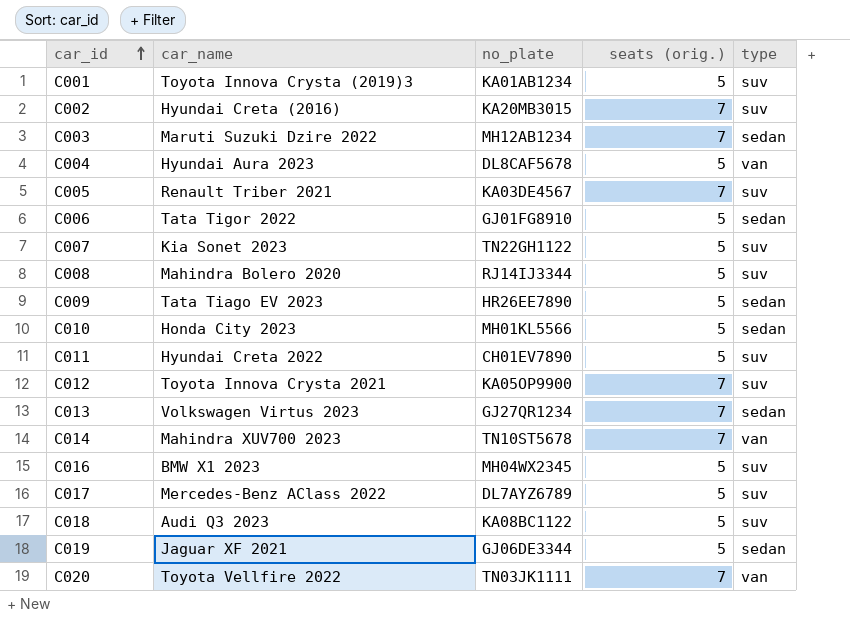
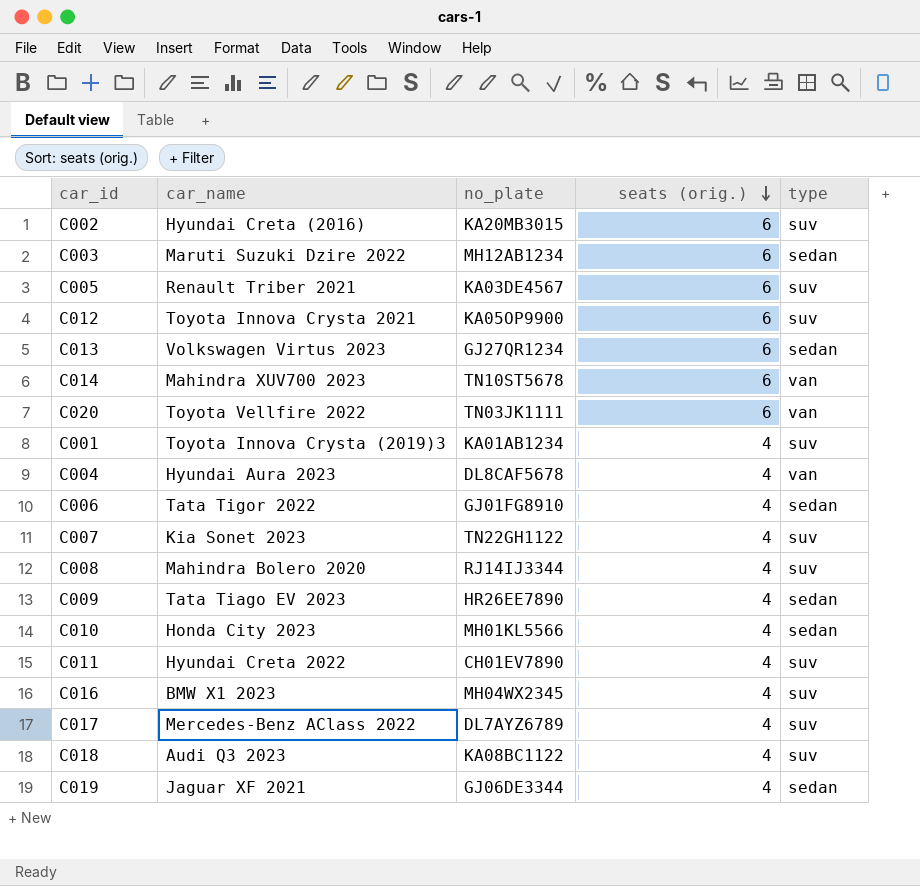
row order: car_id ascending -> seats (orig.) descending
C002 | seats (orig.): 7 -> 6
C003 | seats (orig.): 7 -> 6
C005 | seats (orig.): 7 -> 6
C012 | seats (orig.): 7 -> 6
C013 | seats (orig.): 7 -> 6
C014 | seats (orig.): 7 -> 6
C020 | seats (orig.): 7 -> 6
C001 | seats (orig.): 5 -> 4
C004 | seats (orig.): 5 -> 4
C006 | seats (orig.): 5 -> 4
C007 | seats (orig.): 5 -> 4
C008 | seats (orig.): 5 -> 4
C009 | seats (orig.): 5 -> 4
C010 | seats (orig.): 5 -> 4
C011 | seats (orig.): 5 -> 4
C016 | seats (orig.): 5 -> 4
C017 | seats (orig.): 5 -> 4
C018 | seats (orig.): 5 -> 4
C019 | seats (orig.): 5 -> 4

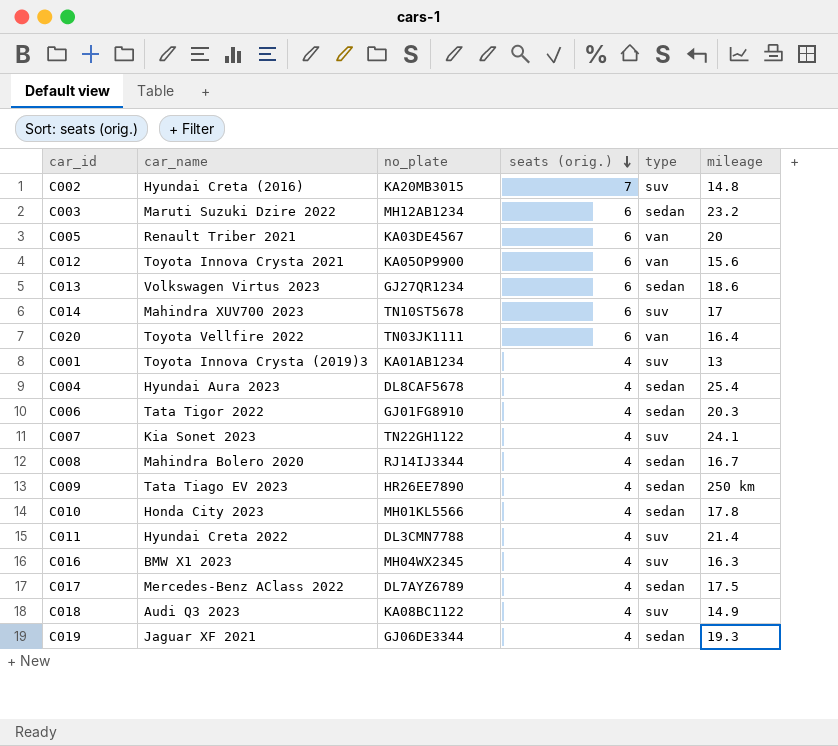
column mileage | position: none -> 6
C002 | seats (orig.): 6 -> 7
C005 | type: suv -> van
C012 | type: suv -> van
C014 | type: van -> suv
C004 | type: van -> sedan
C008 | type: suv -> sedan
C011 | no_plate: CH01EV7890 -> DL3CMN7788
C017 | type: suv -> sedan

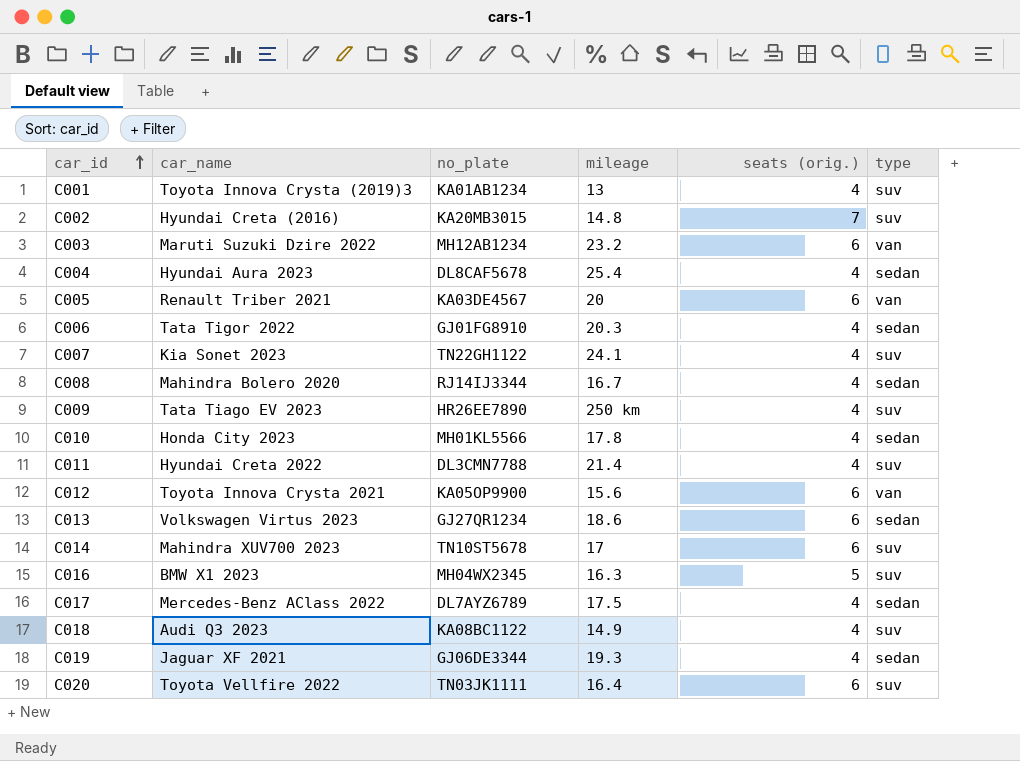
row order: seats (orig.) descending -> car_id ascending
column mileage | position: 6 -> 4
C003 | type: sedan -> van
C009 | type: sedan -> suv
C016 | seats (orig.): 4 -> 5
C020 | type: van -> suv

